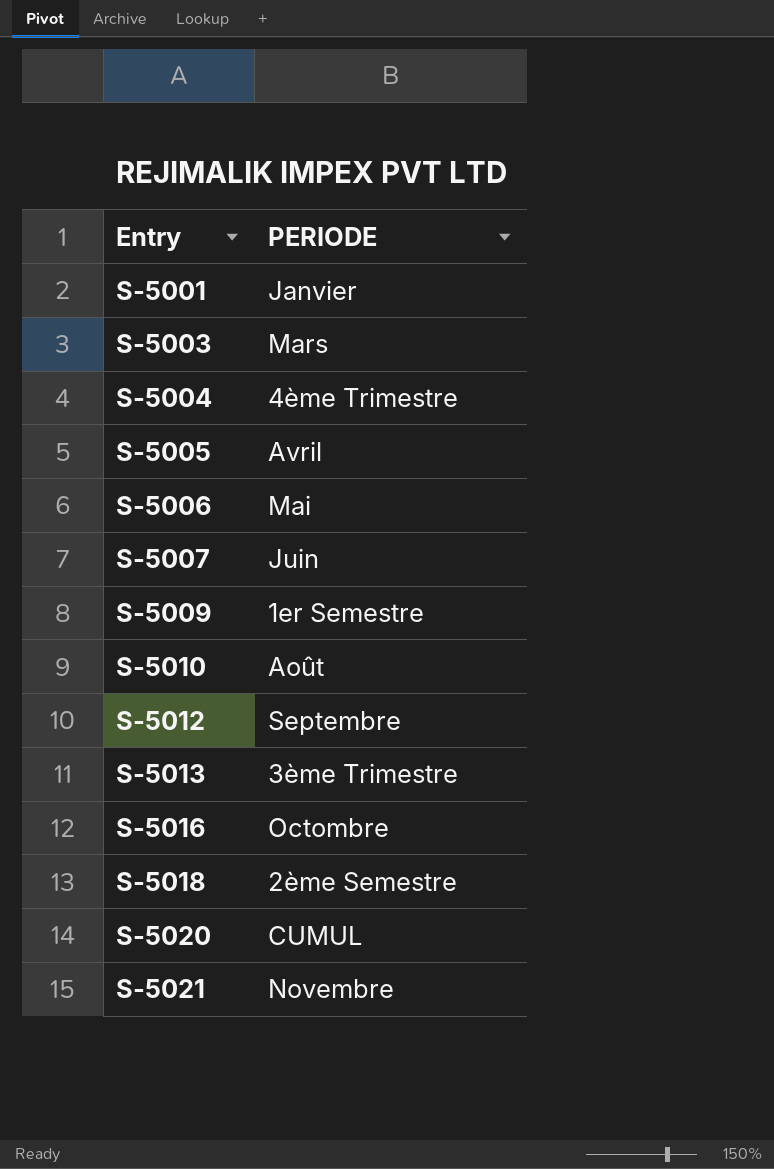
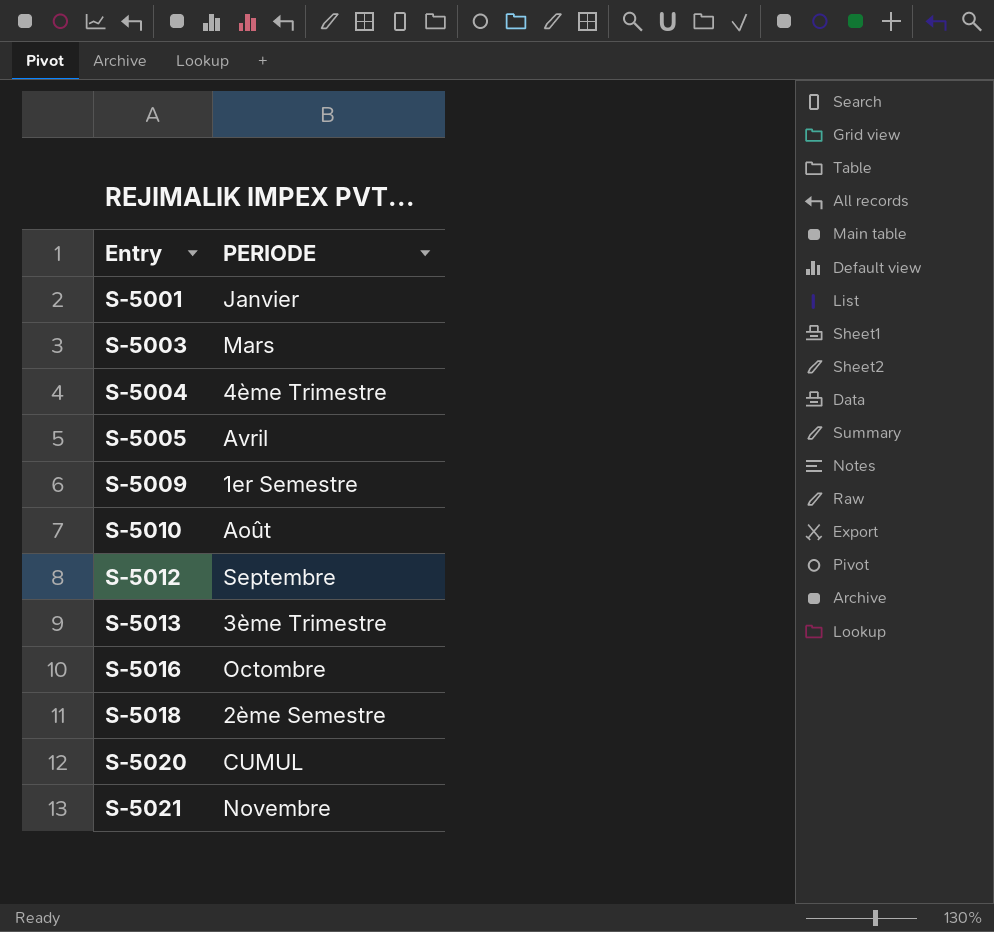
row S-5006: Mai -> none
row S-5007: Juin -> none

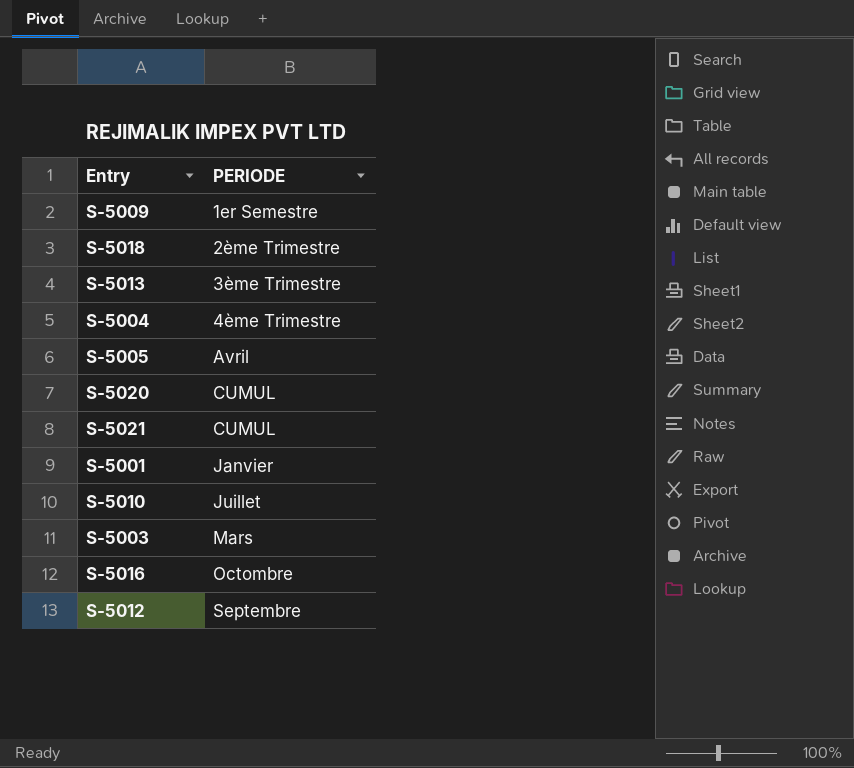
row order: Entry ascending -> PERIODE ascending
S-5018 | PERIODE: 2ème Semestre -> 2ème Trimestre
S-5021 | PERIODE: Novembre -> CUMUL
S-5010 | PERIODE: Août -> Juillet

